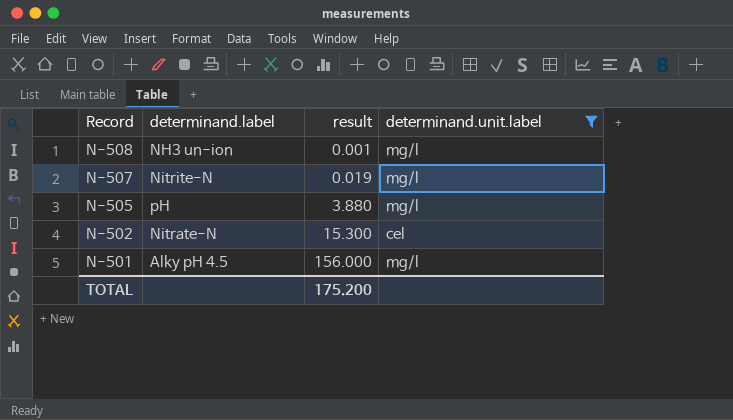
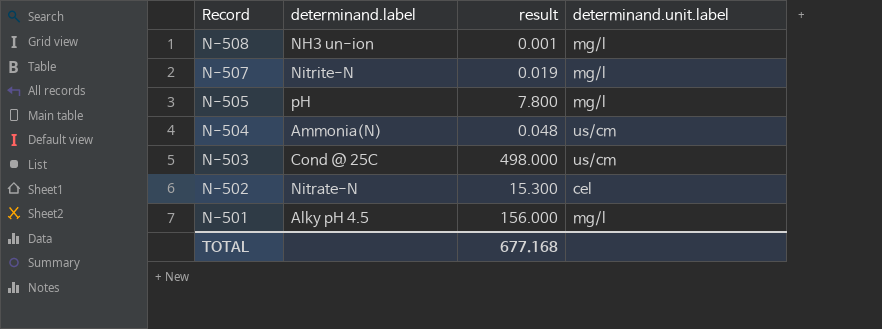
filter: determinand.unit.label != us/cm -> none
N-505 | result: 3.880 -> 7.800
TOTAL | result: 175.200 -> 677.168

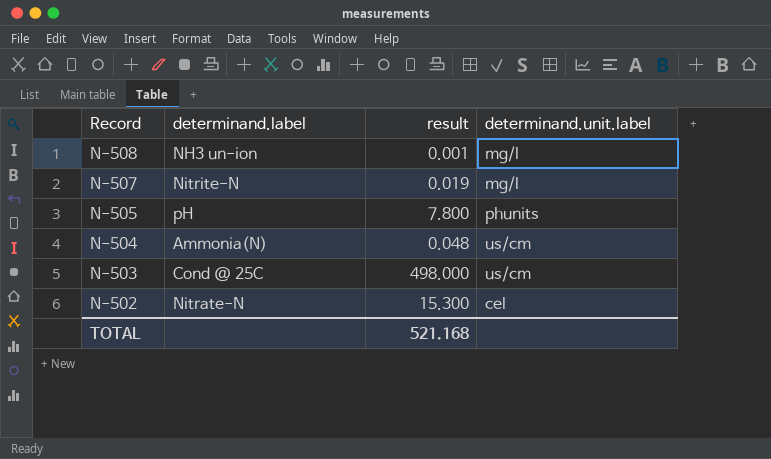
row N-501: Alky pH 4.5 | 156.000 | mg/l -> none
N-505 | determinand.unit.label: mg/l -> phunits
TOTAL | result: 677.168 -> 521.168

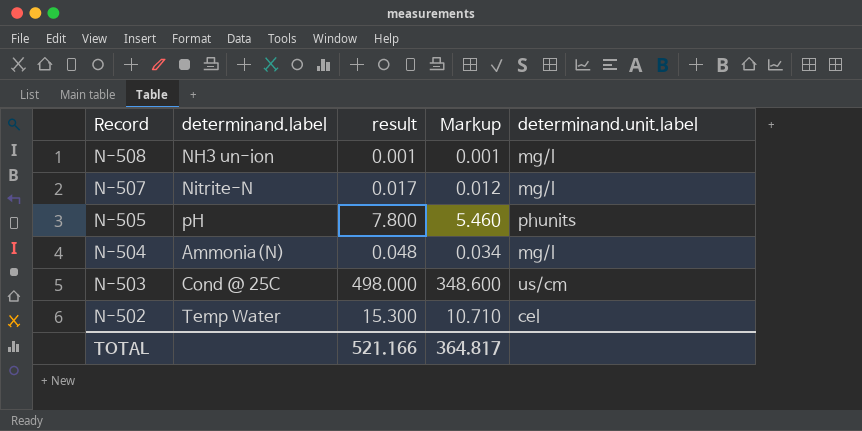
column Markup | formula: none -> [result] * 0.7
N-507 | result: 0.019 -> 0.017
N-504 | determinand.unit.label: us/cm -> mg/l
N-502 | determinand.label: Nitrate-N -> Temp Water
TOTAL | result: 521.168 -> 521.166

